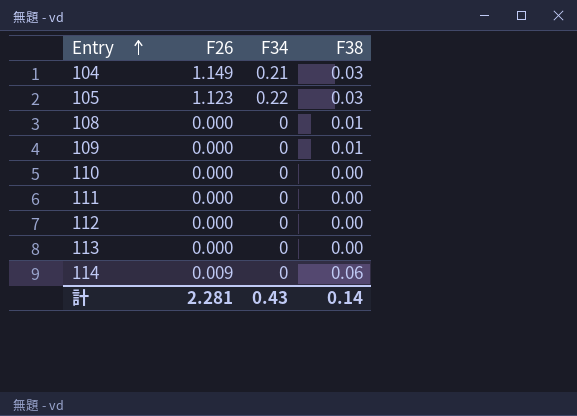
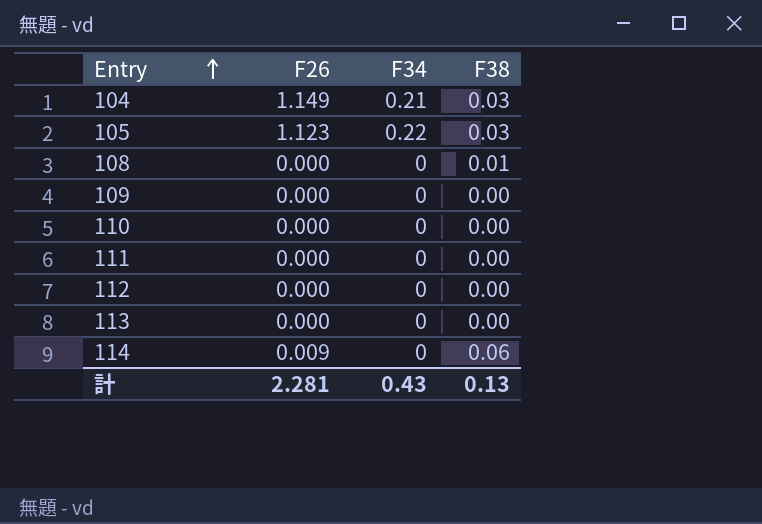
109 | F38: 0.01 -> 0.00
計 | F38: 0.14 -> 0.13

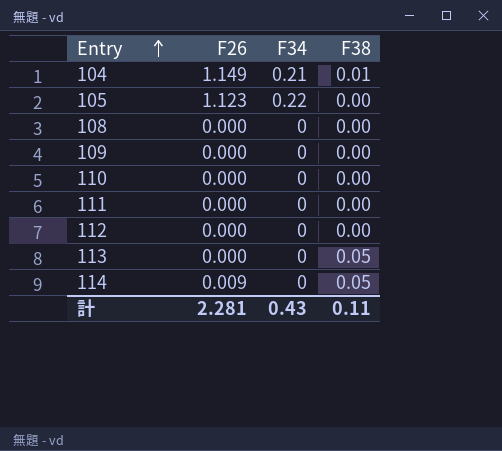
104 | F38: 0.03 -> 0.01
105 | F38: 0.03 -> 0.00
108 | F38: 0.01 -> 0.00
113 | F38: 0.00 -> 0.05
114 | F38: 0.06 -> 0.05
計 | F38: 0.13 -> 0.11

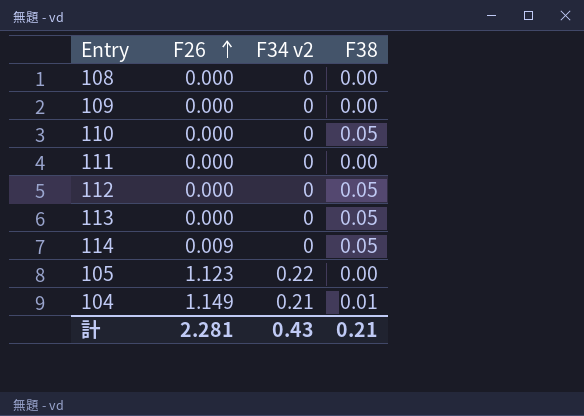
row order: Entry ascending -> F26 ascending
column name: F34 -> F34 v2
110 | F38: 0.00 -> 0.05
112 | F38: 0.00 -> 0.05
計 | F38: 0.11 -> 0.21

